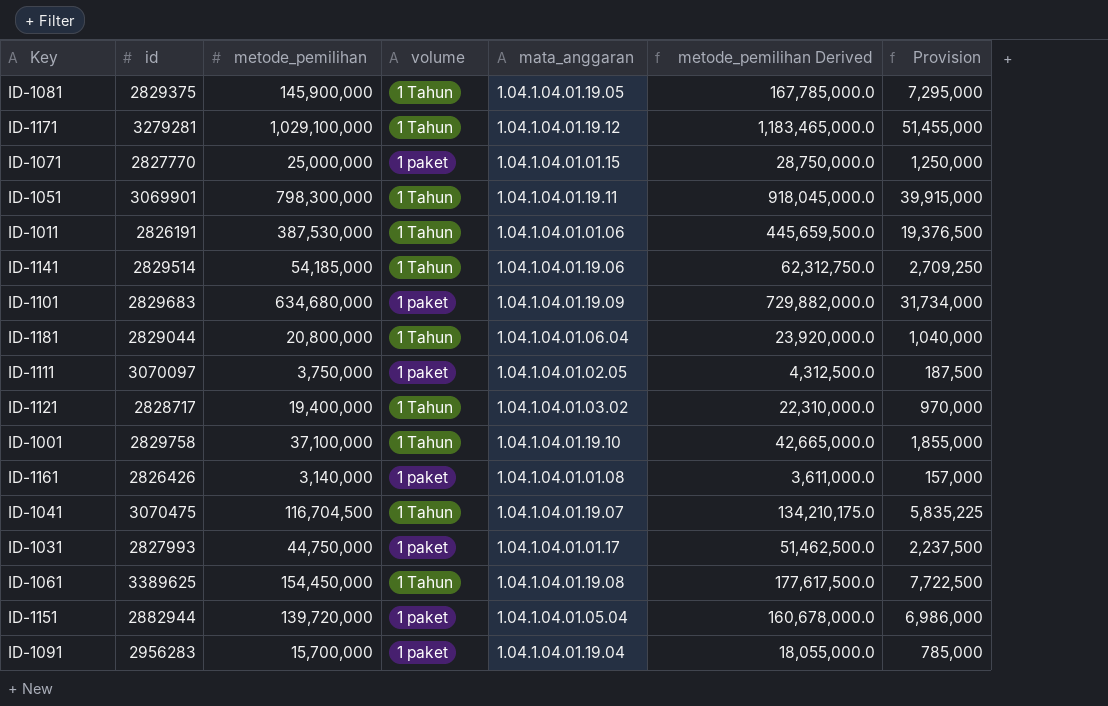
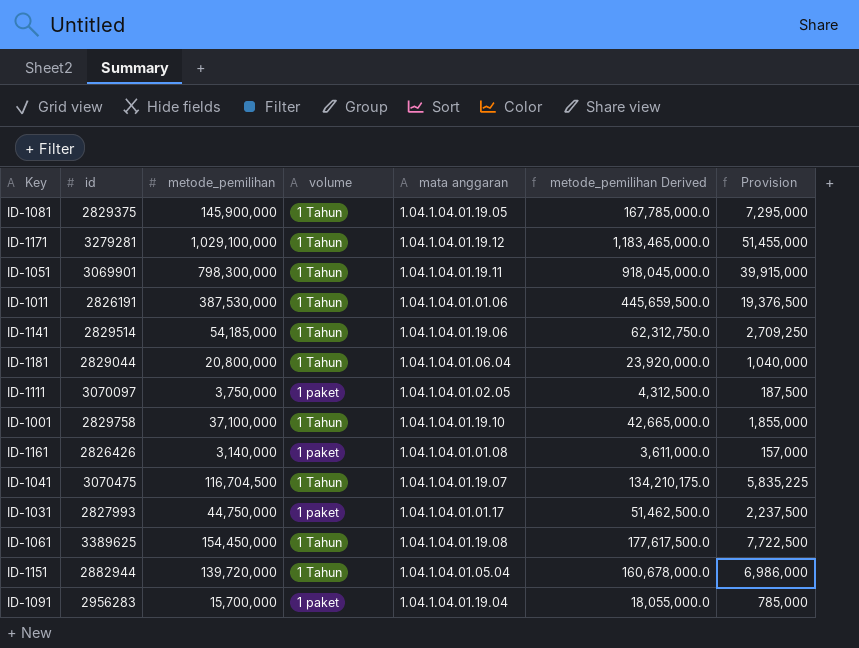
column name: mata_anggaran -> mata anggaran
row ID-1071: 2827770 | 25,000,000 | 1 paket | 1.04.1.04.01.01.15 | 28,750,000.0 | 1,250,000 -> none
row ID-1101: 2829683 | 634,680,000 | 1 paket | 1.04.1.04.01.19.09 | 729,882,000.0 | 31,734,000 -> none
row ID-1121: 2828717 | 19,400,000 | 1 Tahun | 1.04.1.04.01.03.02 | 22,310,000.0 | 970,000 -> none
ID-1151 | volume: 1 paket -> 1 Tahun

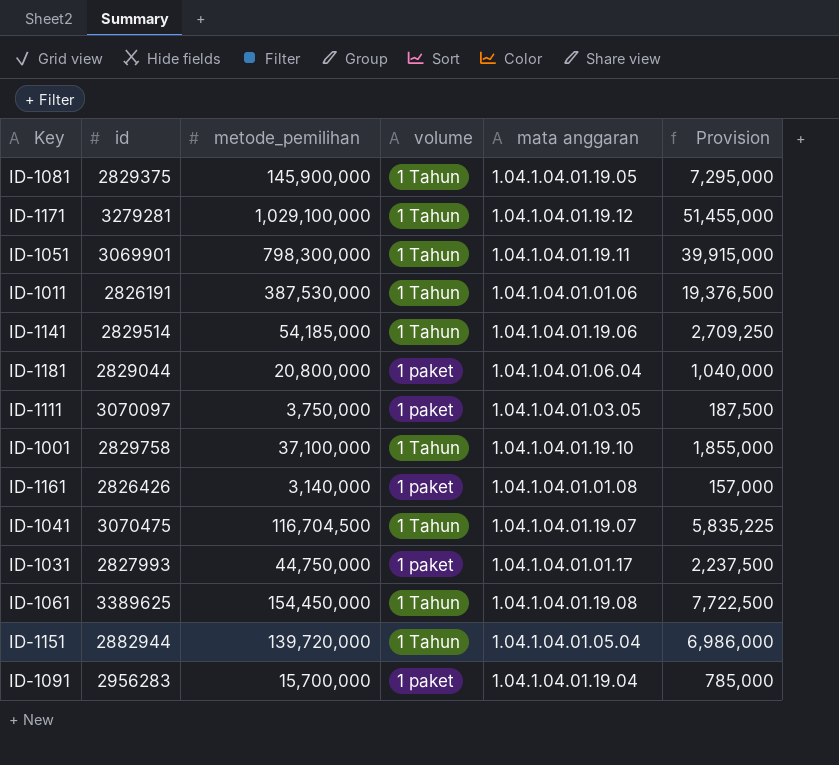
column metode_pemilihan Derived | formula: [metode_pemilihan] * 1.15 -> none
ID-1181 | volume: 1 Tahun -> 1 paket
ID-1111 | mata anggaran: 1.04.1.04.01.02.05 -> 1.04.1.04.01.03.05

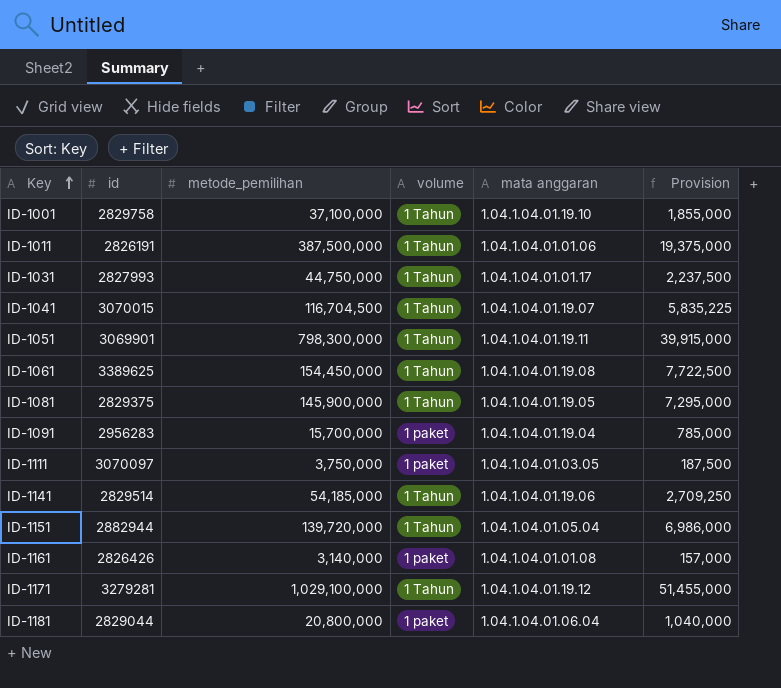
row order: none -> Key ascending
ID-1011 | metode_pemilihan: 387,530,000 -> 387,500,000
ID-1011 | Provision: 19,376,500 -> 19,375,000
ID-1031 | volume: 1 paket -> 1 Tahun
ID-1041 | id: 3070475 -> 3070015

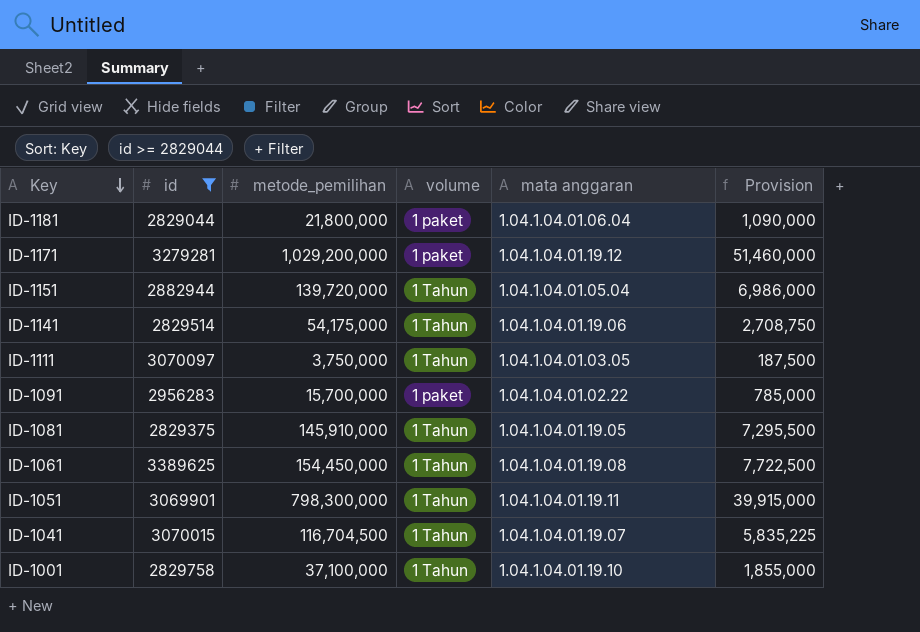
filter: none -> id >= 2829044
row order: Key ascending -> Key descending
ID-1181 | metode_pemilihan: 20,800,000 -> 21,800,000
ID-1181 | Provision: 1,040,000 -> 1,090,000
ID-1171 | metode_pemilihan: 1,029,100,000 -> 1,029,200,000
ID-1171 | volume: 1 Tahun -> 1 paket
ID-1171 | Provision: 51,455,000 -> 51,460,000
ID-1141 | metode_pemilihan: 54,185,000 -> 54,175,000
ID-1141 | Provision: 2,709,250 -> 2,708,750
ID-1111 | volume: 1 paket -> 1 Tahun
ID-1091 | mata anggaran: 1.04.1.04.01.19.04 -> 1.04.1.04.01.02.22
ID-1081 | metode_pemilihan: 145,900,000 -> 145,910,000
ID-1081 | Provision: 7,295,000 -> 7,295,500

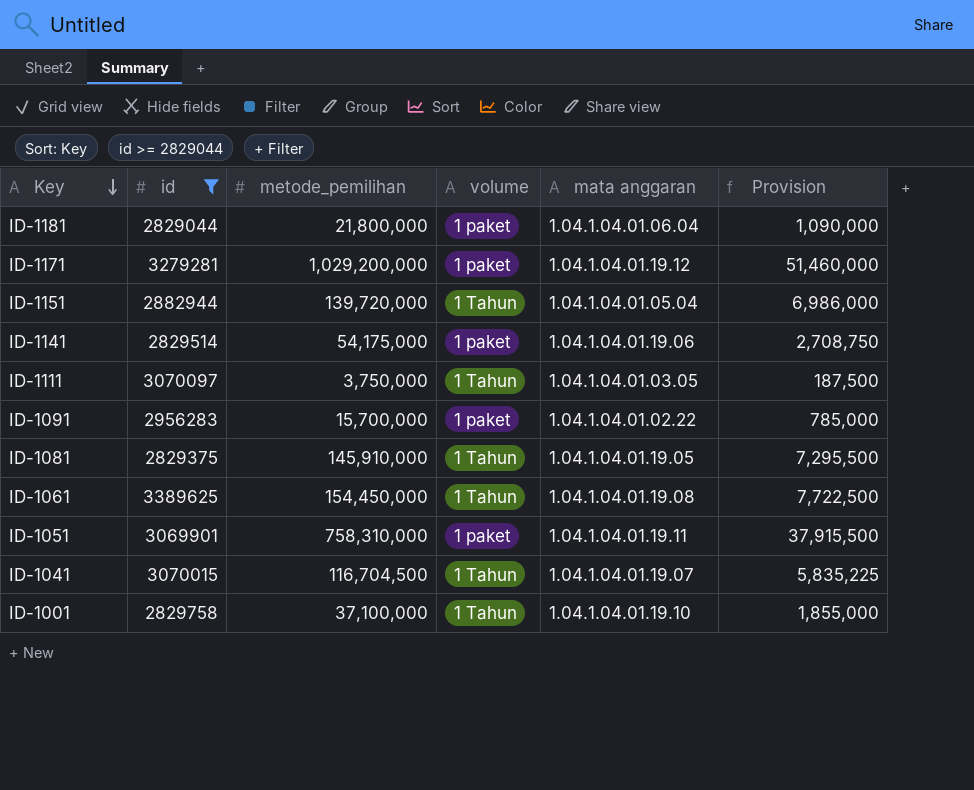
ID-1141 | volume: 1 Tahun -> 1 paket
ID-1051 | metode_pemilihan: 798,300,000 -> 758,310,000
ID-1051 | volume: 1 Tahun -> 1 paket
ID-1051 | Provision: 39,915,000 -> 37,915,500

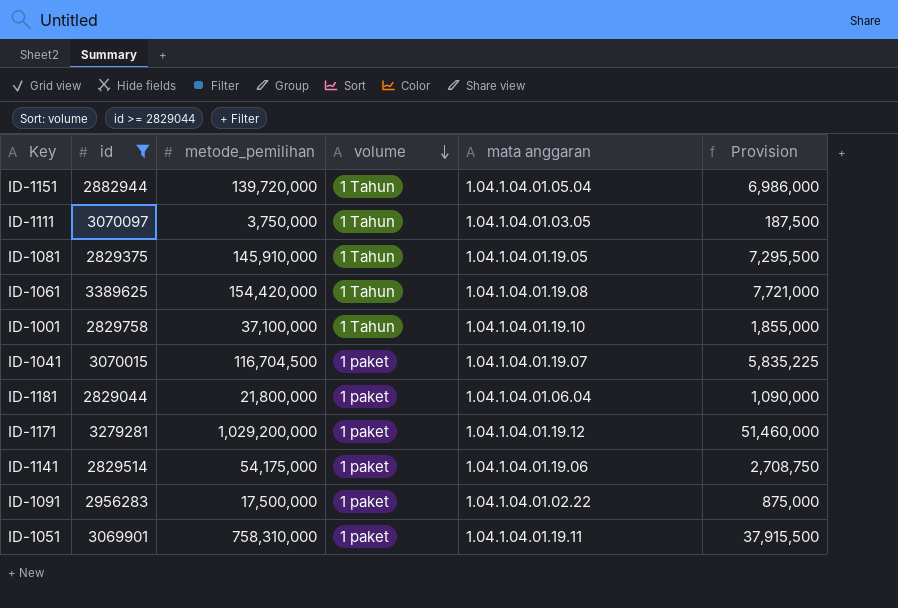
row order: Key descending -> volume descending
ID-1061 | metode_pemilihan: 154,450,000 -> 154,420,000
ID-1061 | Provision: 7,722,500 -> 7,721,000
ID-1041 | volume: 1 Tahun -> 1 paket
ID-1091 | metode_pemilihan: 15,700,000 -> 17,500,000
ID-1091 | Provision: 785,000 -> 875,000

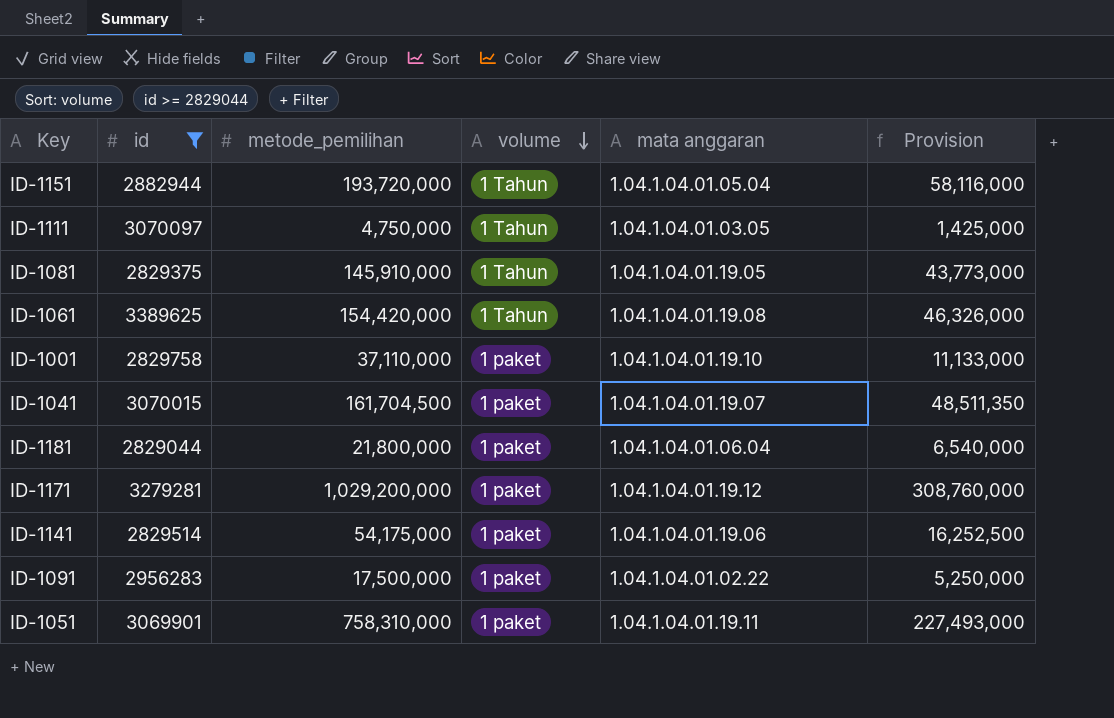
column Provision | formula: [metode_pemilihan] * 0.05 -> [metode_pemilihan] * 0.3
ID-1151 | metode_pemilihan: 139,720,000 -> 193,720,000
ID-1111 | metode_pemilihan: 3,750,000 -> 4,750,000
ID-1001 | metode_pemilihan: 37,100,000 -> 37,110,000
ID-1001 | volume: 1 Tahun -> 1 paket
ID-1041 | metode_pemilihan: 116,704,500 -> 161,704,500

